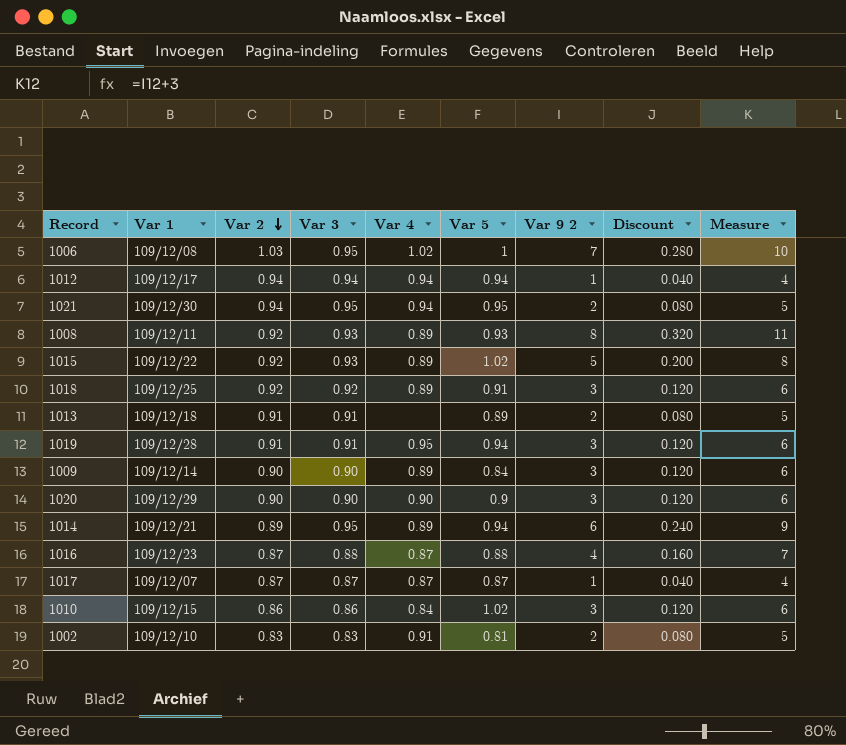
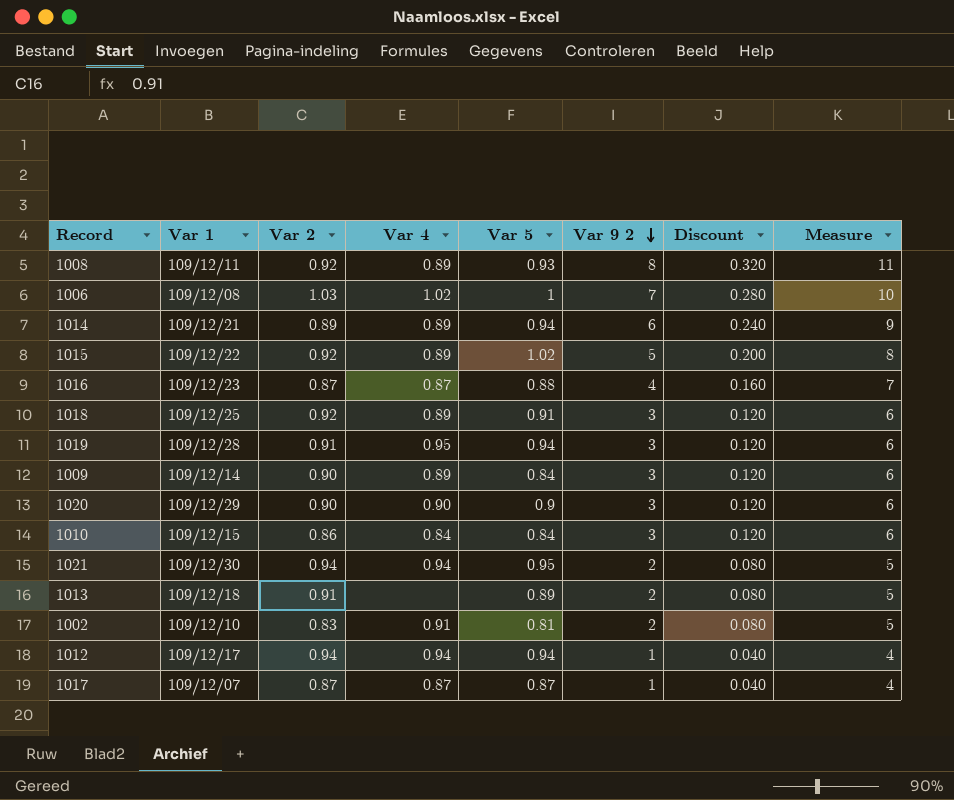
row order: Var 2 descending -> Var 9 2 descending
column Var 3 | position: 4 -> none
1010 | Var 5: 1.02 -> 0.84

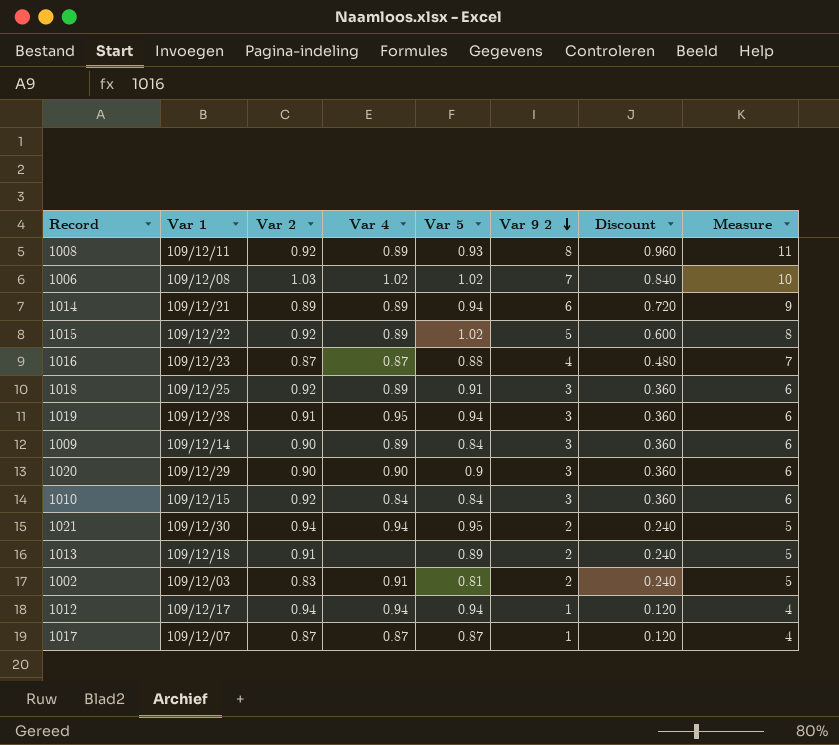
column Discount | formula: [Var 9 2] * 0.04 -> [Var 9 2] * 0.12
1006 | Var 5: 1 -> 1.02
1010 | Var 2: 0.86 -> 0.92
1002 | Var 1: 109/12/10 -> 109/12/03

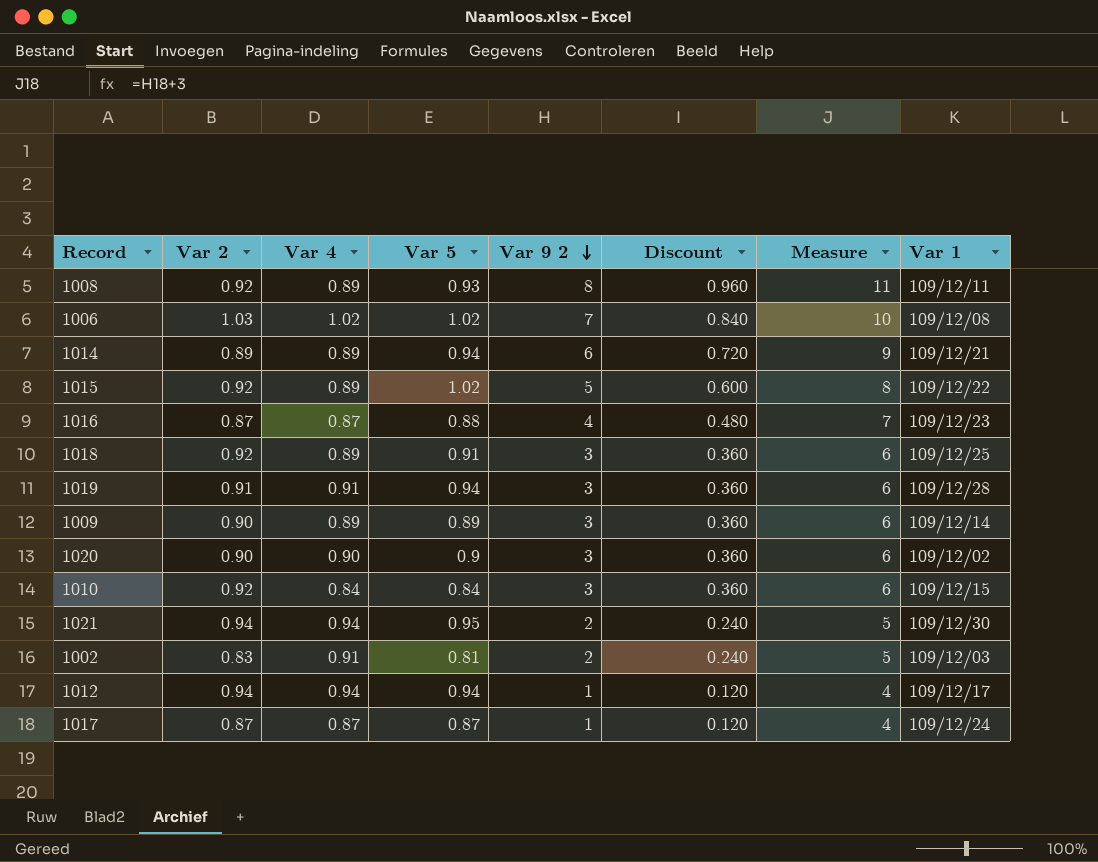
column Var 1 | position: 2 -> 8
row 1013: 109/12/18 | 0.91 | none | 0.89 | 2 | 0.240 | 5 -> none
1019 | Var 4: 0.95 -> 0.91
1009 | Var 5: 0.84 -> 0.89
1020 | Var 1: 109/12/29 -> 109/12/02
1017 | Var 1: 109/12/07 -> 109/12/24

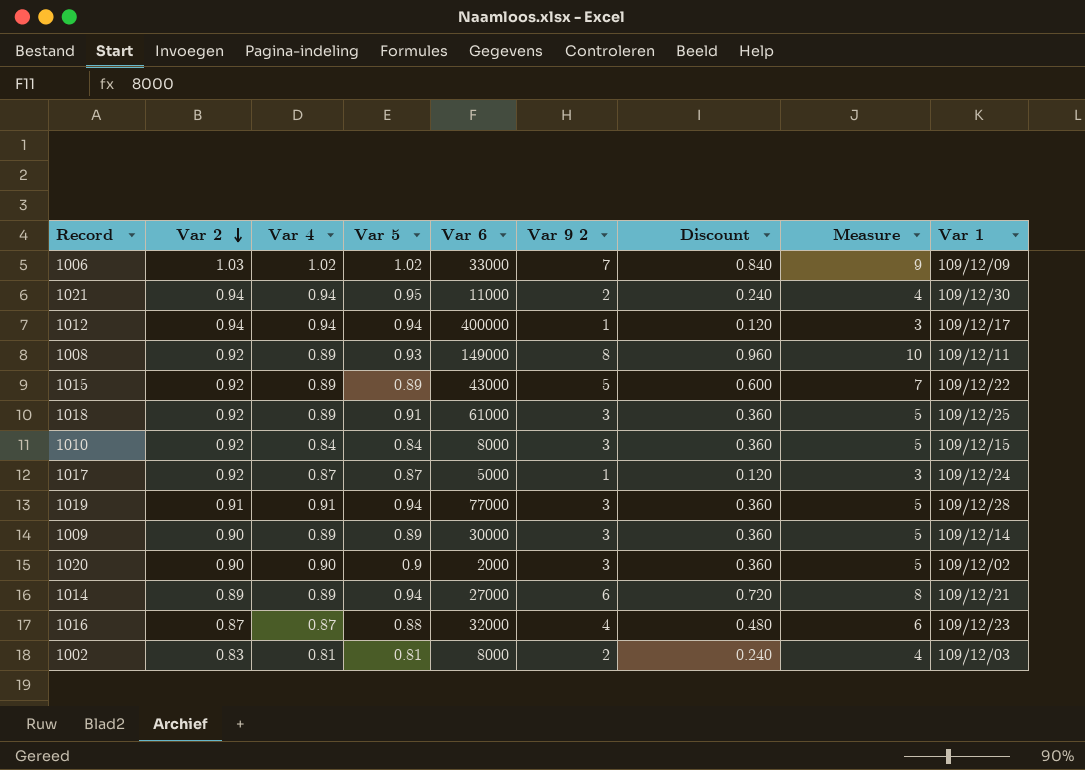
row order: Var 9 2 descending -> Var 2 descending
column Var 6 | position: none -> 5
column Measure | formula: [Var 9 2] + 3 -> [Var 9 2] + 2
1006 | Var 1: 109/12/08 -> 109/12/09
1015 | Var 5: 1.02 -> 0.89
1017 | Var 2: 0.87 -> 0.92
1002 | Var 4: 0.91 -> 0.81

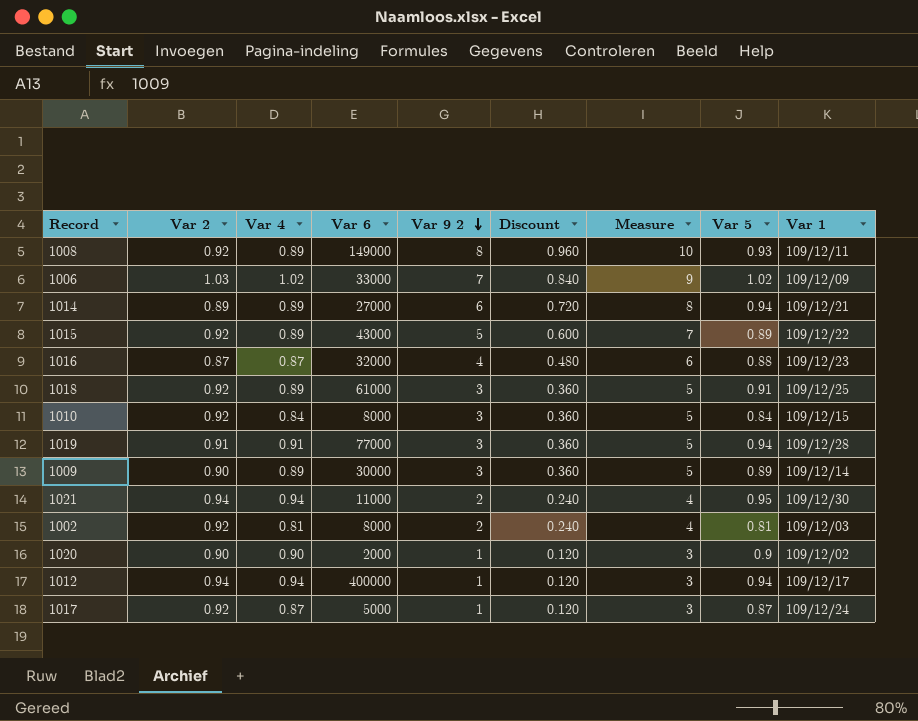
row order: Var 2 descending -> Var 9 2 descending
column Var 5 | position: 4 -> 8
1002 | Var 2: 0.83 -> 0.92
1020 | Var 9 2: 3 -> 1
1020 | Discount: 0.360 -> 0.120
1020 | Measure: 5 -> 3

